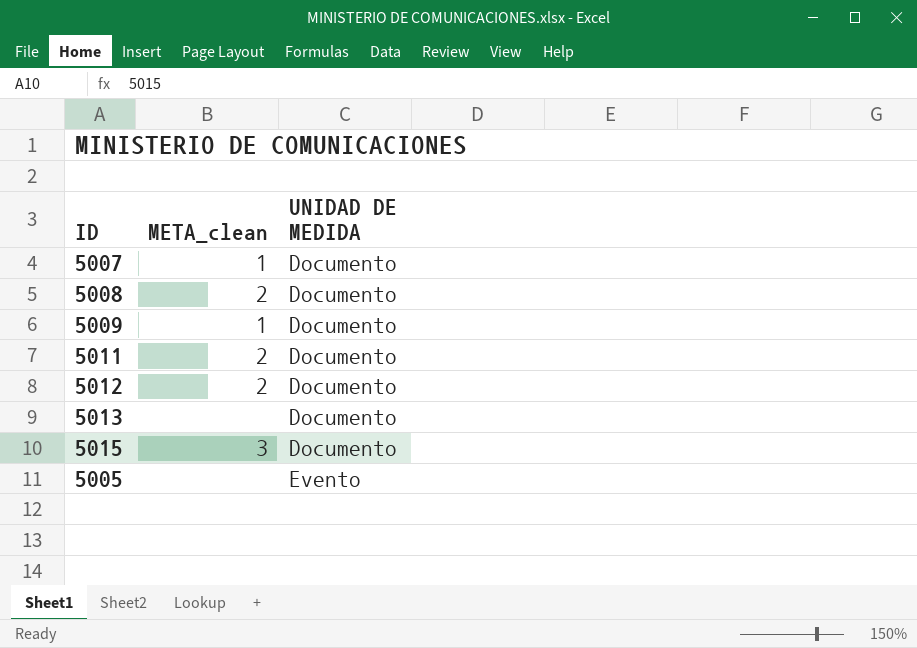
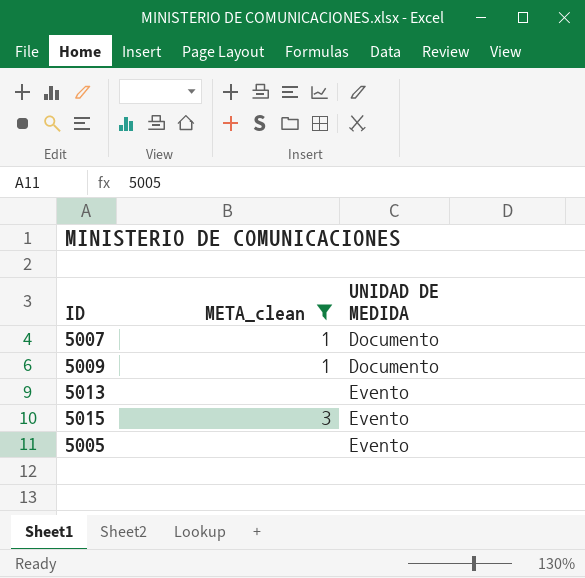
filter: none -> META_clean != 2
5013 | UNIDAD DE MEDIDA: Documento -> Evento
5015 | UNIDAD DE MEDIDA: Documento -> Evento

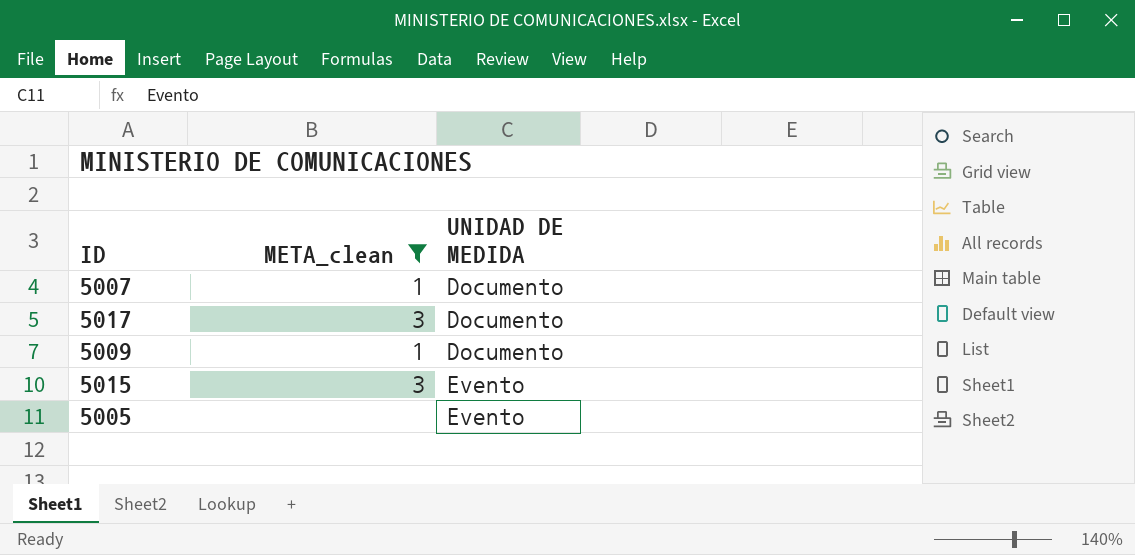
row 5013: none | Evento -> none
row 5017: none -> 3 | Documento

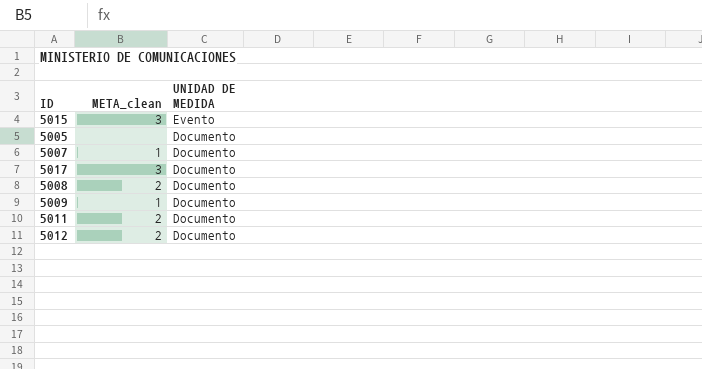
filter: META_clean != 2 -> none
row order: UNIDAD DE MEDIDA ascending -> UNIDAD DE MEDIDA descending
5005 | UNIDAD DE MEDIDA: Evento -> Documento

